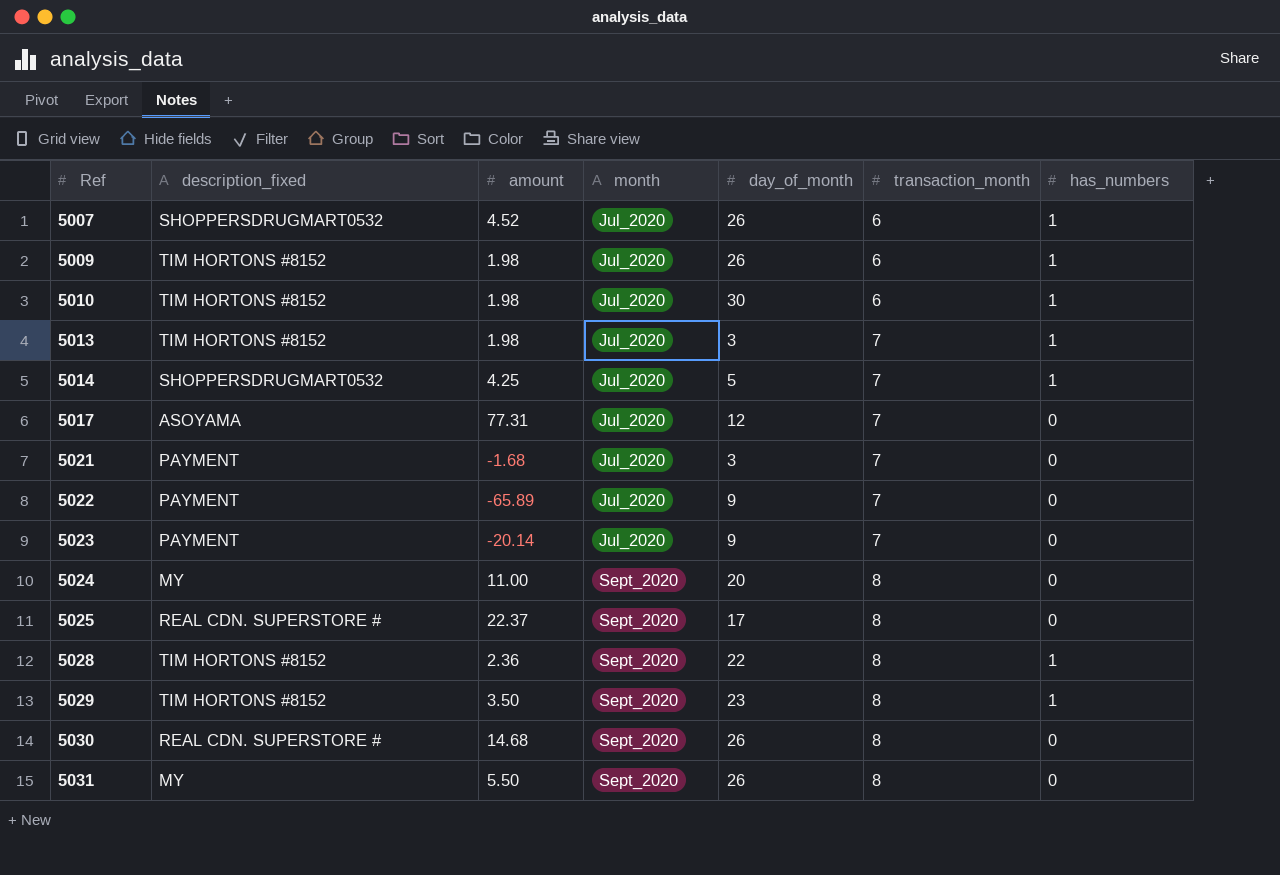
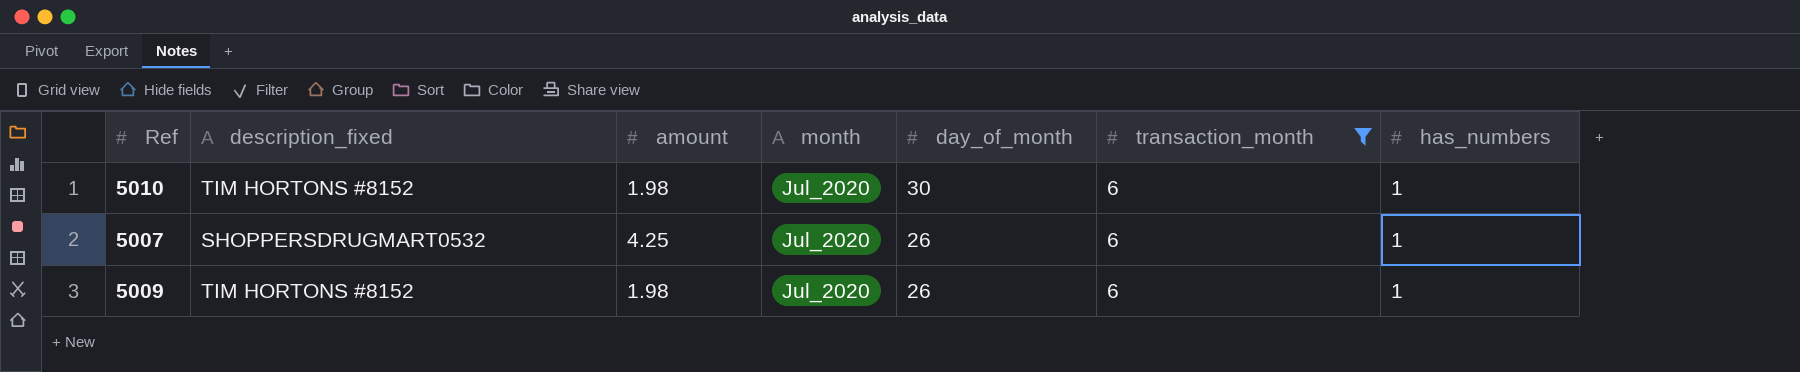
filter: none -> transaction_month = 6
row order: Ref ascending -> day_of_month descending
5007 | amount: 4.52 -> 4.25

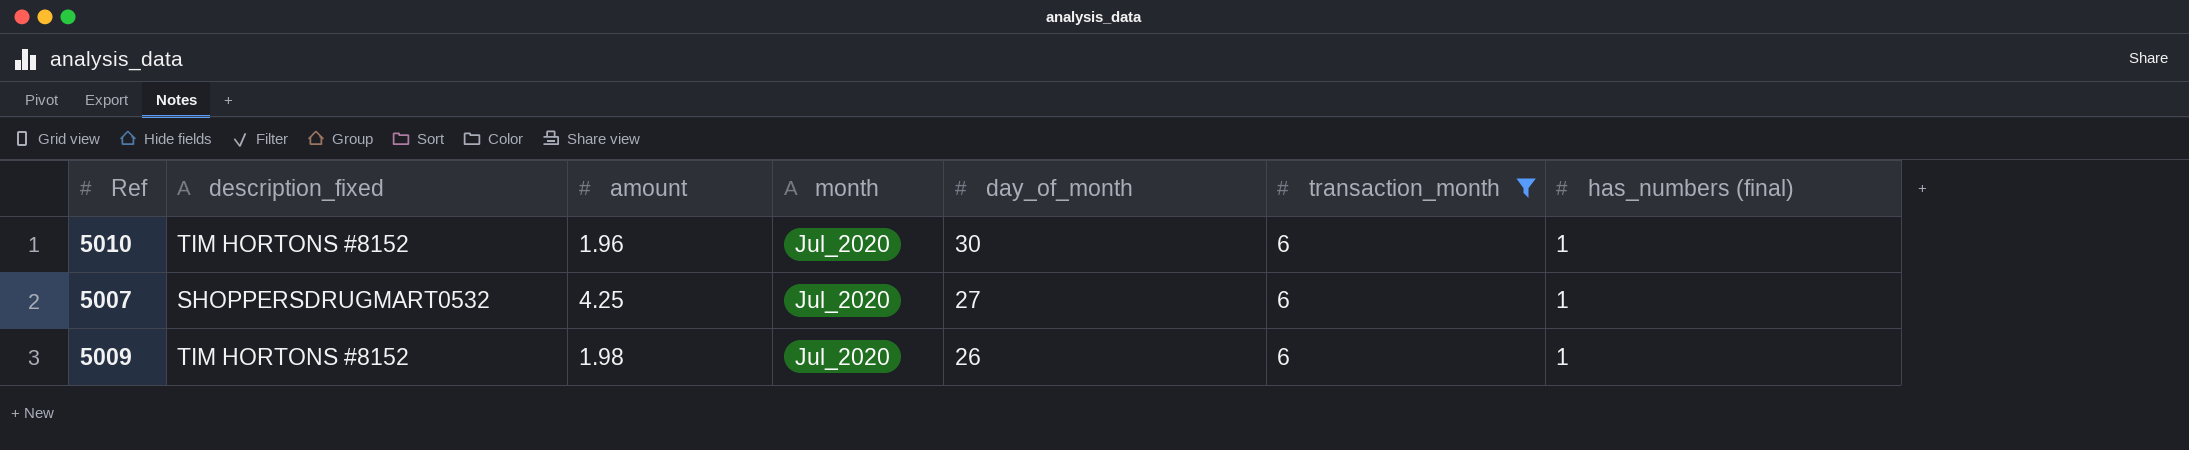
column name: has_numbers -> has_numbers (final)
5010 | amount: 1.98 -> 1.96
5007 | day_of_month: 26 -> 27

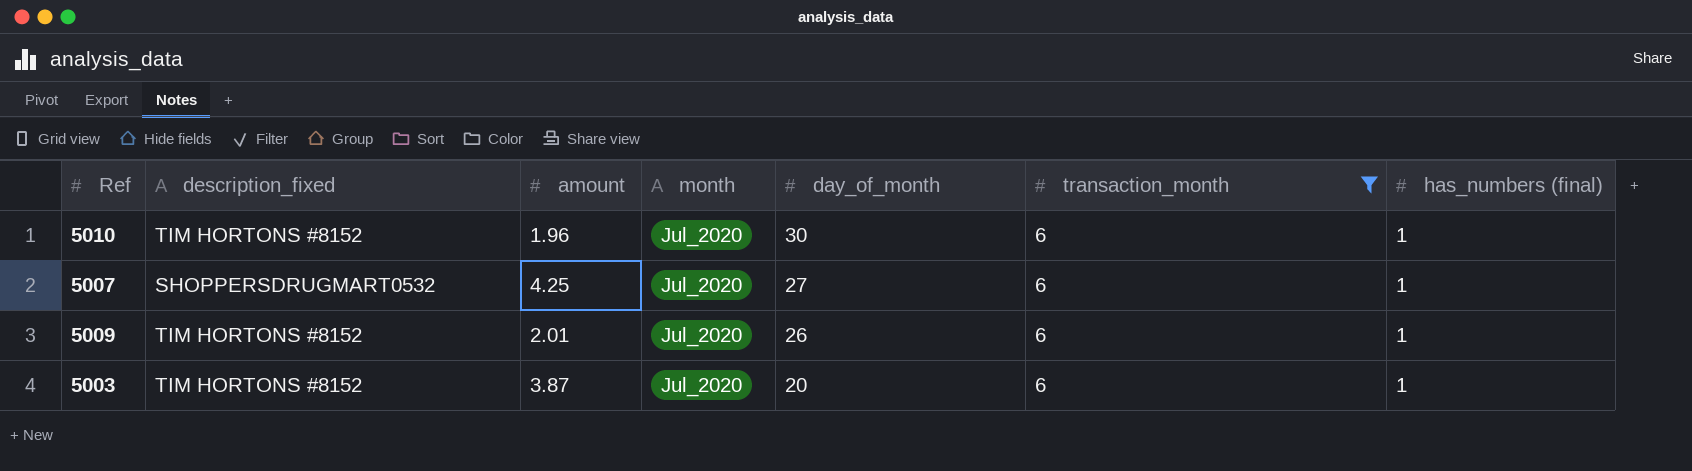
5009 | amount: 1.98 -> 2.01
row 5003: none -> TIM HORTONS #8152 | 3.87 | Jul_2020 | 20 | 6 | 1

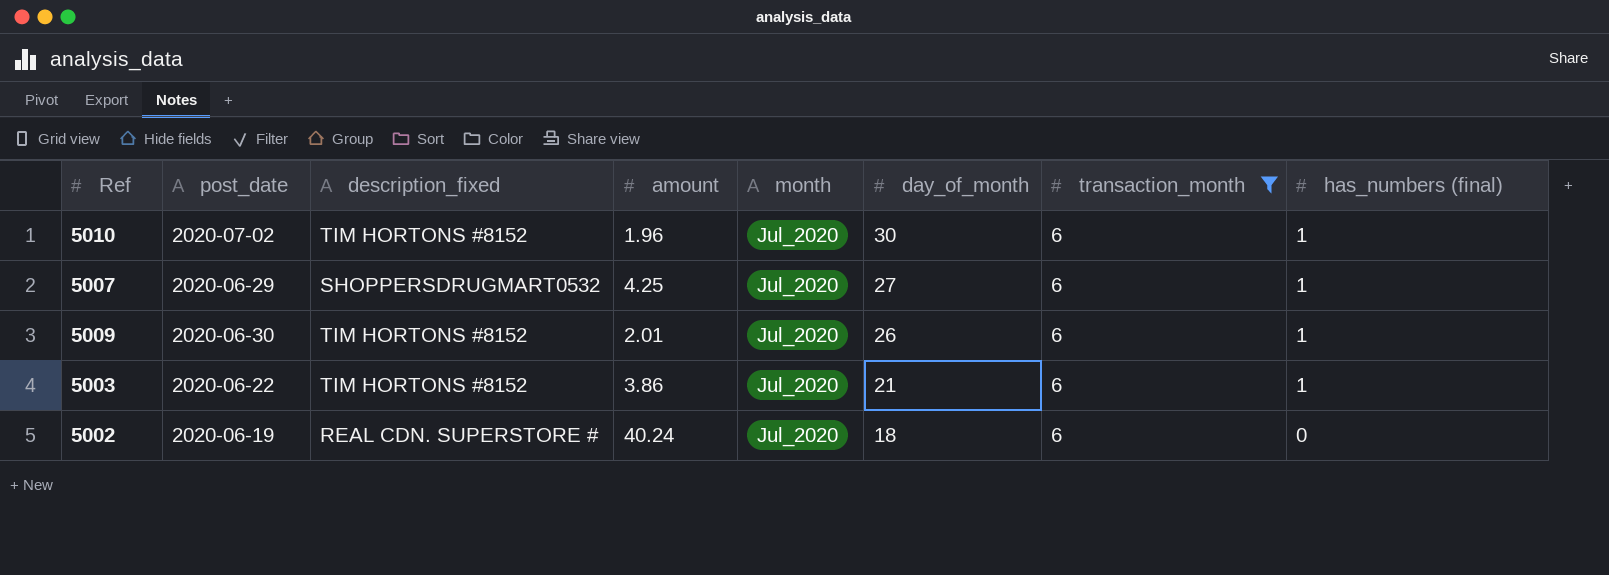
column post_date | position: none -> 2
5003 | amount: 3.87 -> 3.86
5003 | day_of_month: 20 -> 21
row 5002: none -> 2020-06-19 | REAL CDN. SUPERSTORE # | 40.24 | Jul_2020 | 18 | 6 | 0

